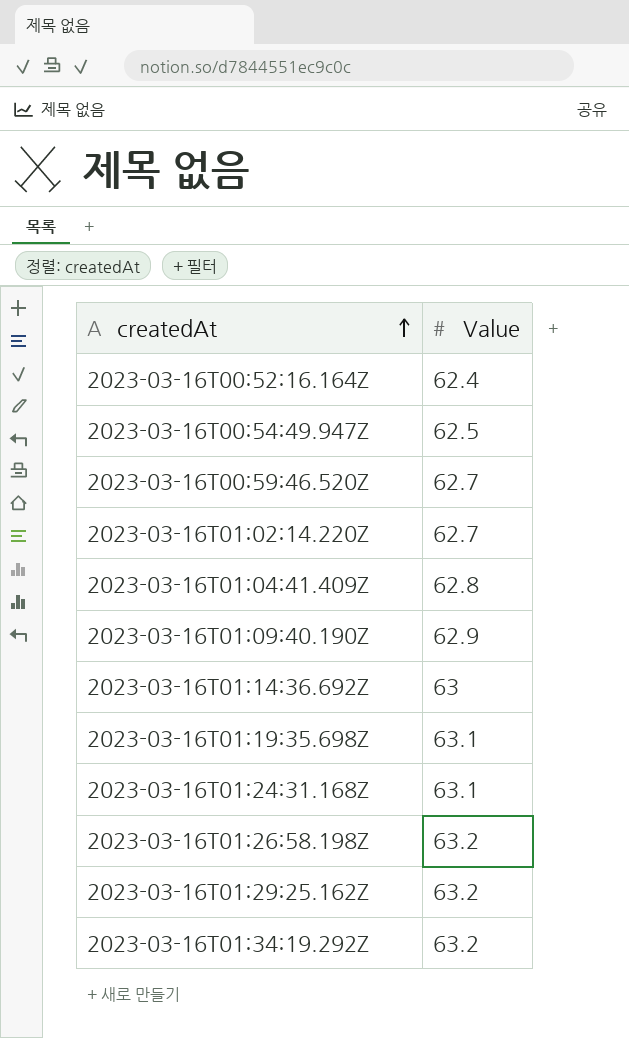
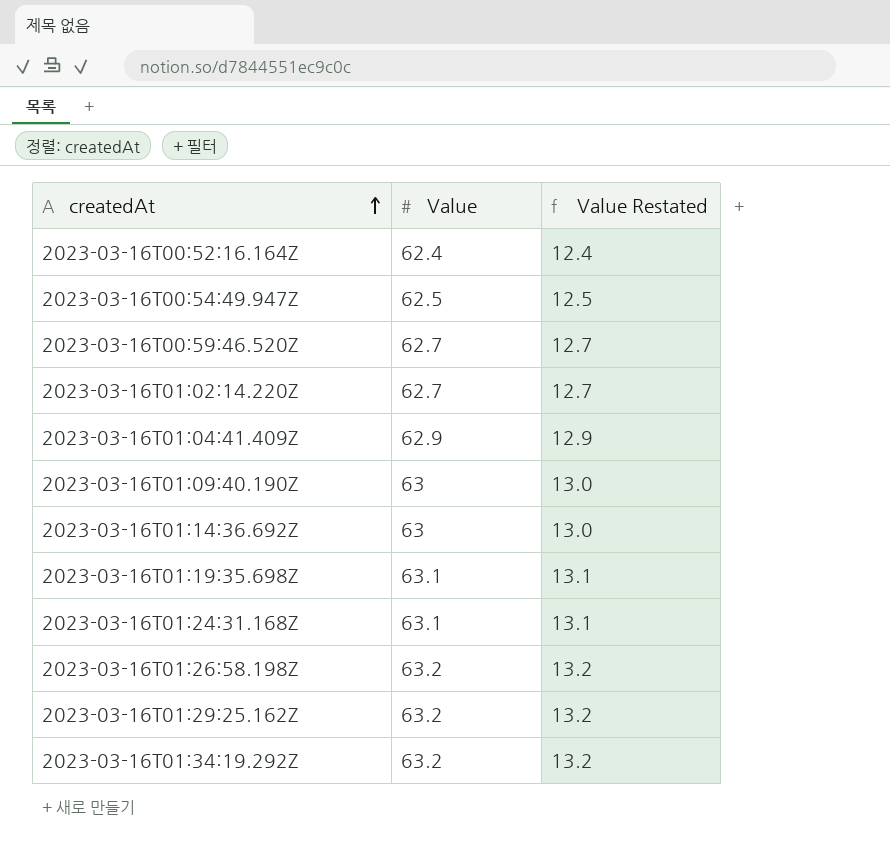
column Value Restated | formula: none -> [Value] - 50
2023-03-16T01:04:41.409Z | Value: 62.8 -> 62.9
2023-03-16T01:09:40.190Z | Value: 62.9 -> 63

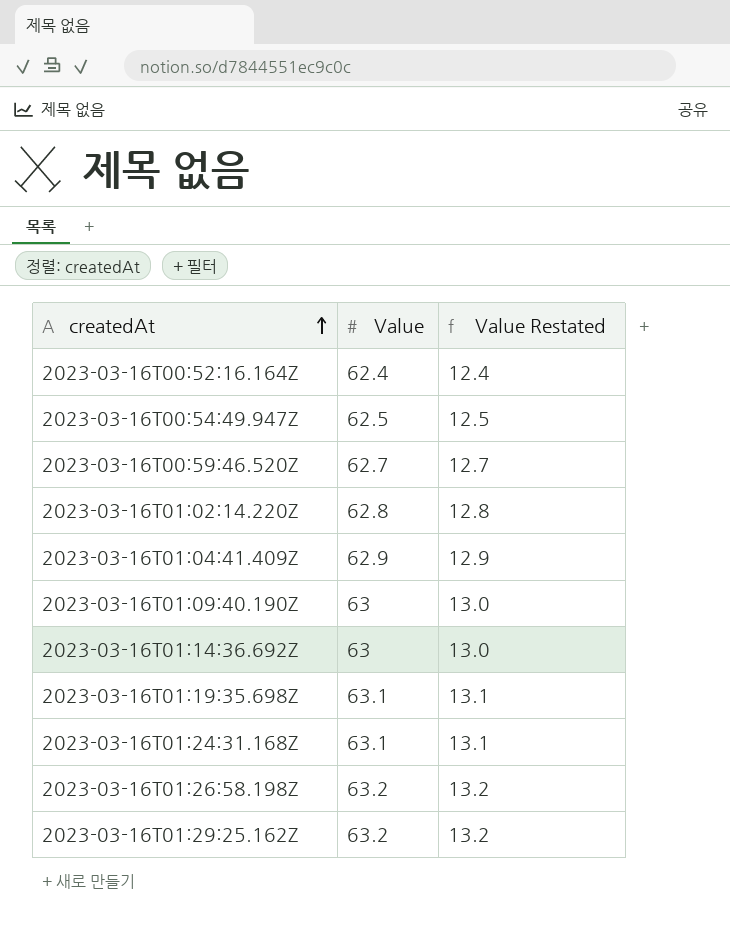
row 2023-03-16T01:34:19.292Z: 63.2 | 13.2 -> none
2023-03-16T01:02:14.220Z | Value: 62.7 -> 62.8
2023-03-16T01:02:14.220Z | Value Restated: 12.7 -> 12.8

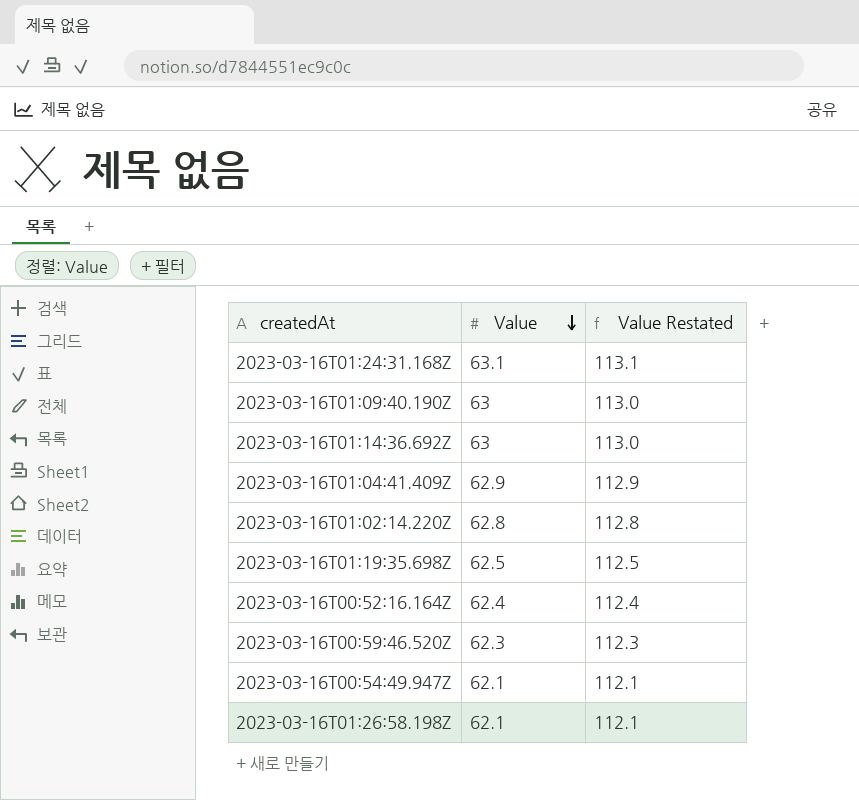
row order: createdAt ascending -> Value descending
column Value Restated | formula: [Value] - 50 -> [Value] + 50
row 2023-03-16T01:29:25.162Z: 63.2 | 13.2 -> none
2023-03-16T01:19:35.698Z | Value: 63.1 -> 62.5
2023-03-16T00:59:46.520Z | Value: 62.7 -> 62.3
2023-03-16T00:54:49.947Z | Value: 62.5 -> 62.1
2023-03-16T01:26:58.198Z | Value: 63.2 -> 62.1

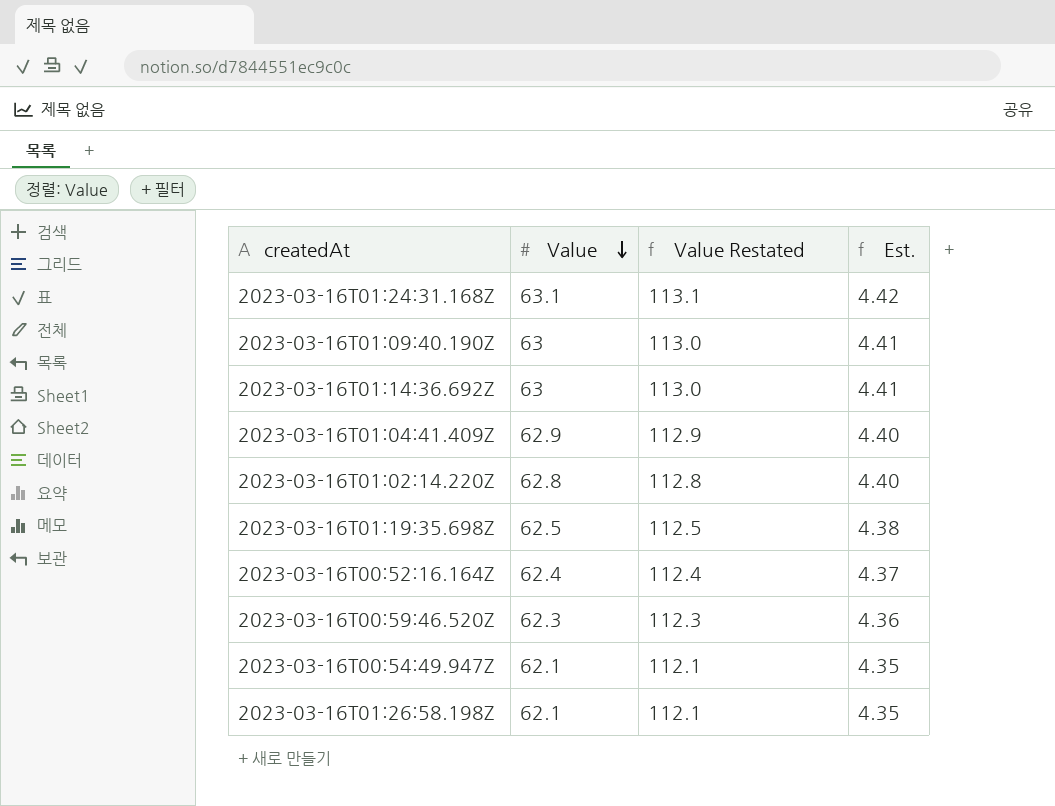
column Est. | formula: none -> [Value] * 0.07

